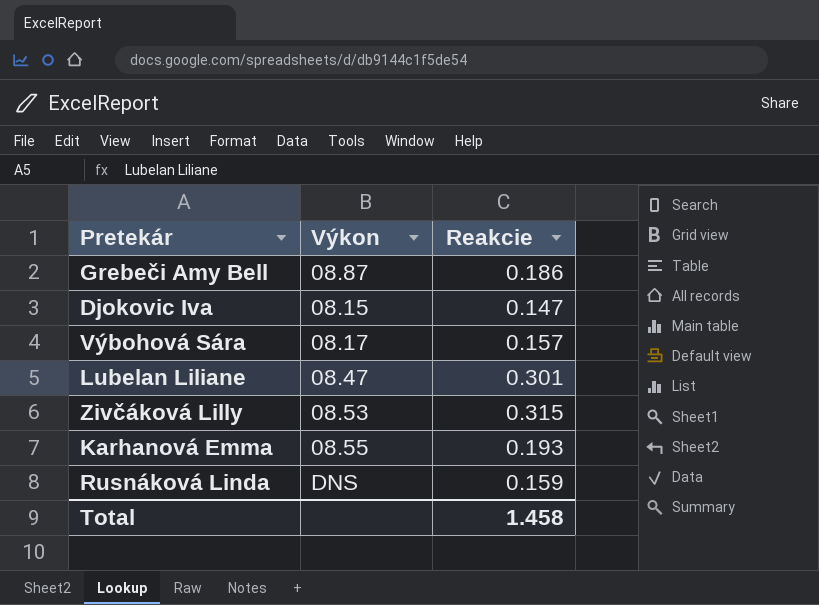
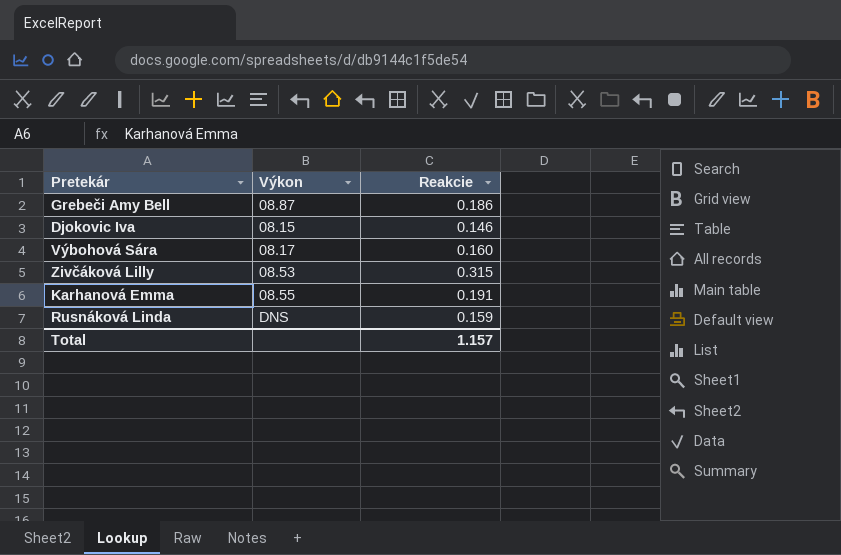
row Lubelan Liliane: 08.47 | 0.301 -> none
Djokovic Iva | Reakcie: 0.147 -> 0.146
Výbohová Sára | Reakcie: 0.157 -> 0.160
Karhanová Emma | Reakcie: 0.193 -> 0.191
Total | Reakcie: 1.458 -> 1.157

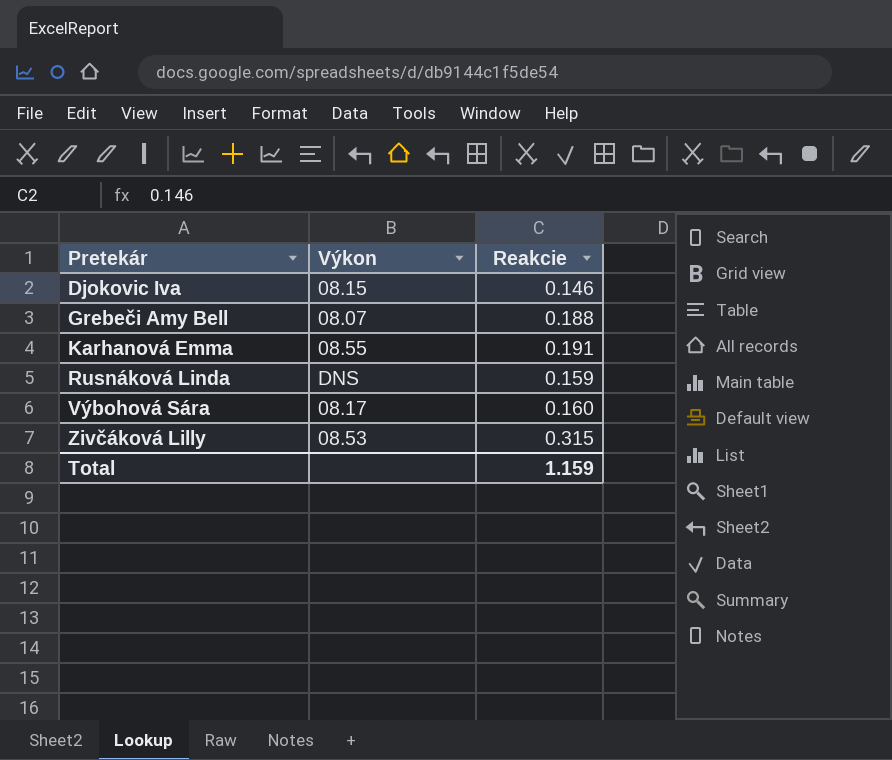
row order: none -> Pretekár ascending
Grebeči Amy Bell | Výkon: 08.87 -> 08.07
Grebeči Amy Bell | Reakcie: 0.186 -> 0.188
Total | Reakcie: 1.157 -> 1.159

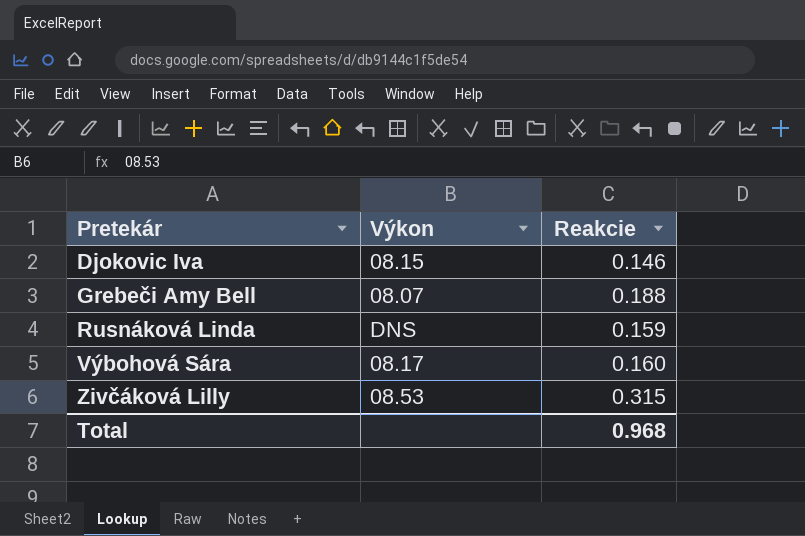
row Karhanová Emma: 08.55 | 0.191 -> none
Total | Reakcie: 1.159 -> 0.968

